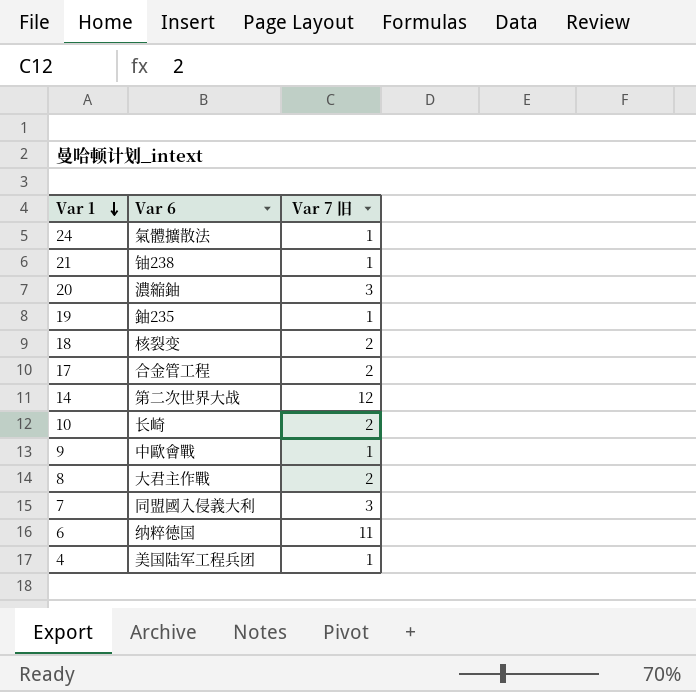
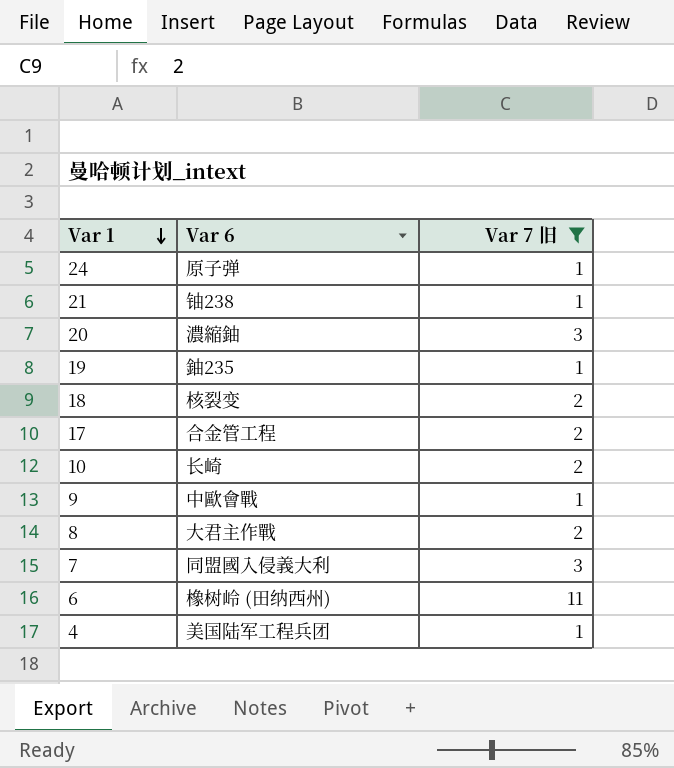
filter: none -> Var 7 旧 != 12
24 | Var 6: 氣體擴散法 -> 原子弹
6 | Var 6: 纳粹德国 -> 橡树岭 (田纳西州)

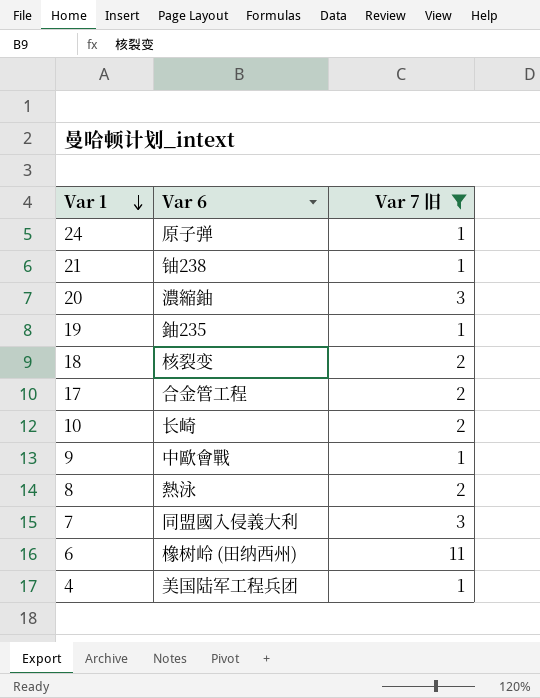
8 | Var 6: 大君主作戰 -> 熱泳

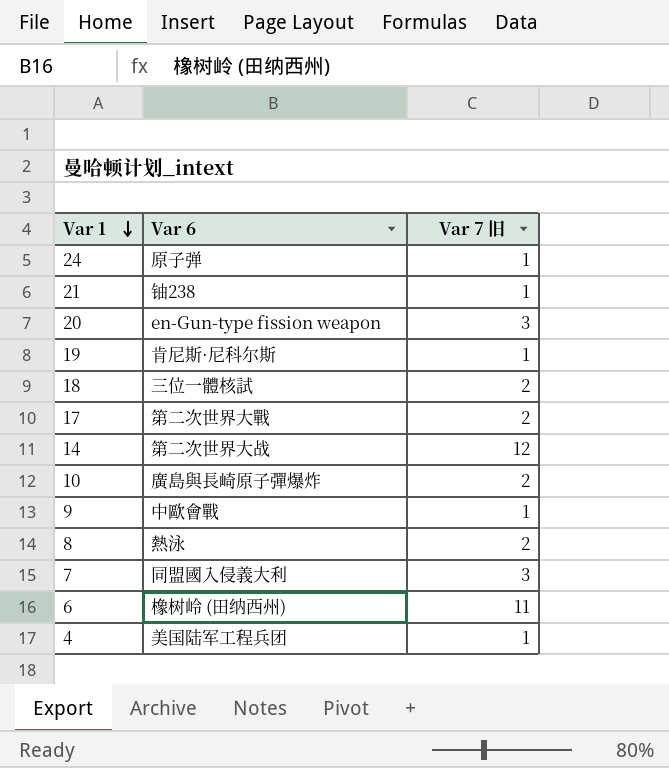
filter: Var 7 旧 != 12 -> none
20 | Var 6: 濃縮鈾 -> en-Gun-type fission weapon
19 | Var 6: 鈾235 -> 肯尼斯·尼科尔斯
18 | Var 6: 核裂变 -> 三位一體核試
17 | Var 6: 合金管工程 -> 第二次世界大戰
10 | Var 6: 长崎 -> 廣島與長崎原子彈爆炸

